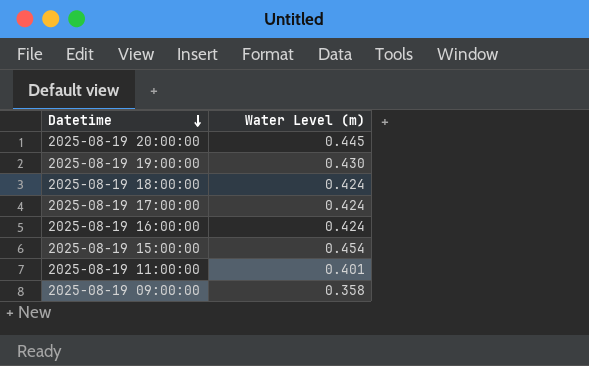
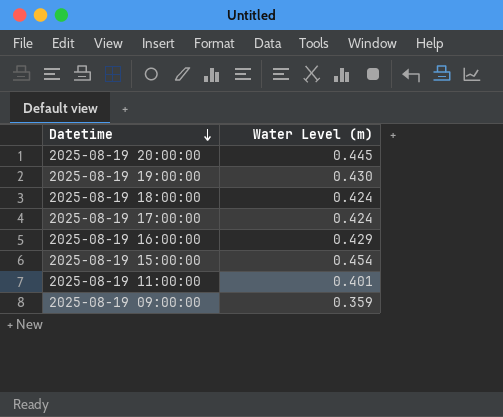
2025-08-19 16:00:00 | Water Level (m): 0.424 -> 0.429
2025-08-19 09:00:00 | Water Level (m): 0.358 -> 0.359

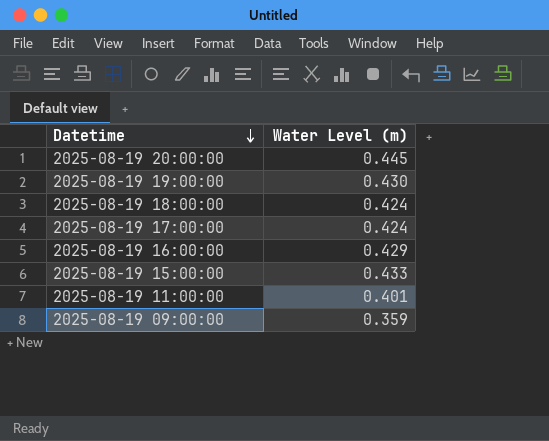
2025-08-19 15:00:00 | Water Level (m): 0.454 -> 0.433

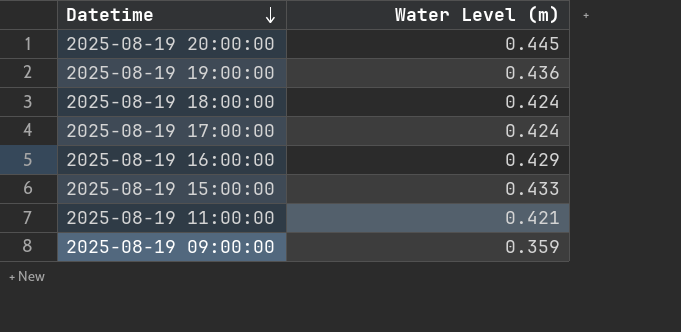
2025-08-19 19:00:00 | Water Level (m): 0.430 -> 0.436
2025-08-19 11:00:00 | Water Level (m): 0.401 -> 0.421

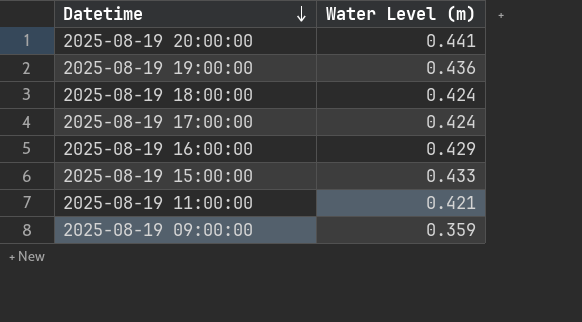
2025-08-19 20:00:00 | Water Level (m): 0.445 -> 0.441

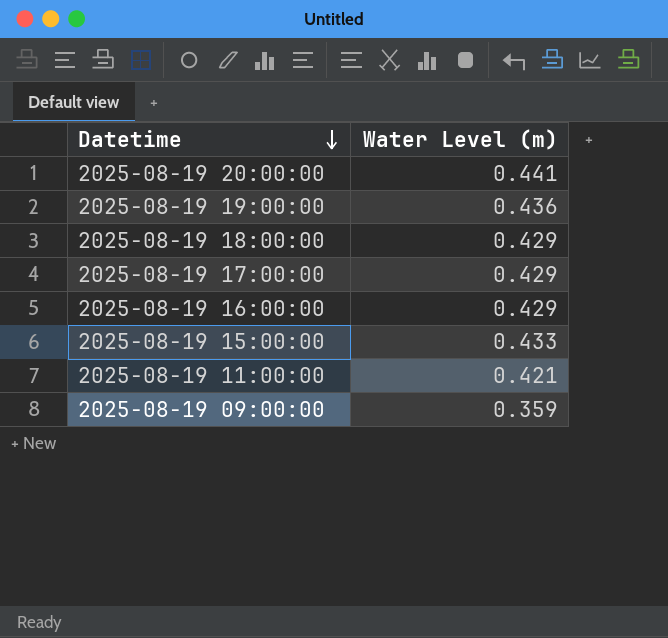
2025-08-19 18:00:00 | Water Level (m): 0.424 -> 0.429
2025-08-19 17:00:00 | Water Level (m): 0.424 -> 0.429

